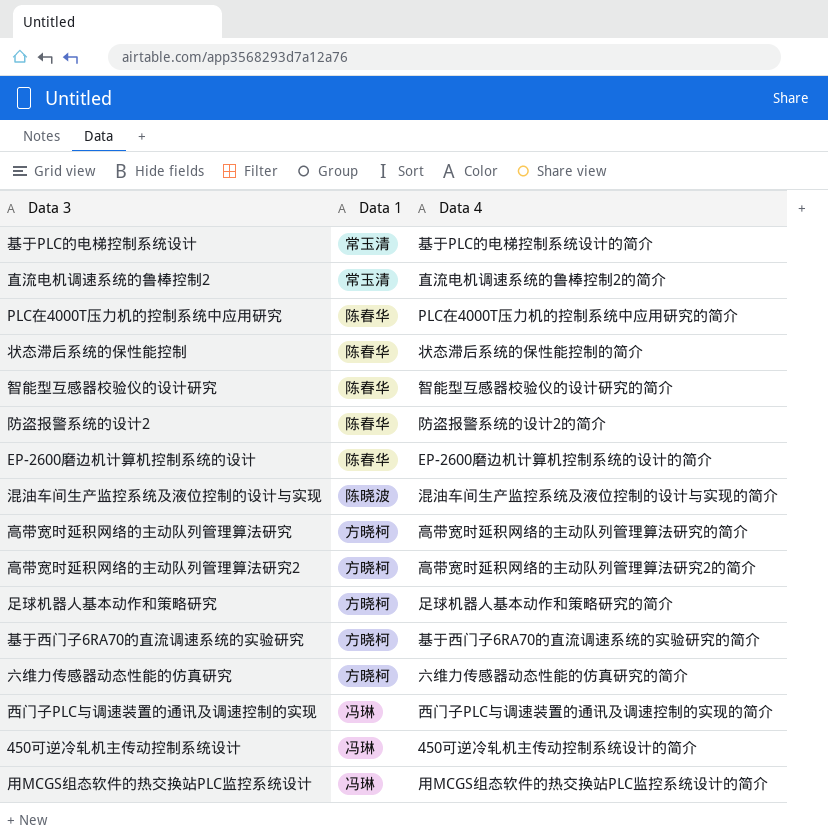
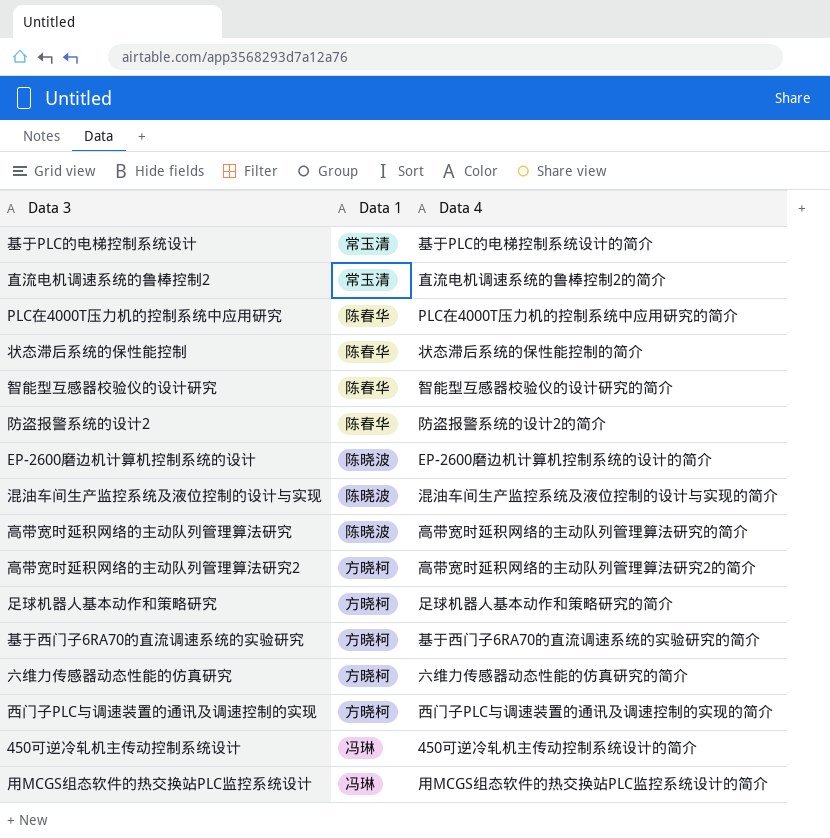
EP-2600磨边机计算机控制系统的设计 | Data 1: 陈春华 -> 陈晓波
高带宽时延积网络的主动队列管理算法研究 | Data 1: 方晓柯 -> 陈晓波
西门子PLC与调速装置的通讯及调速控制的实现 | Data 1: 冯琳 -> 方晓柯

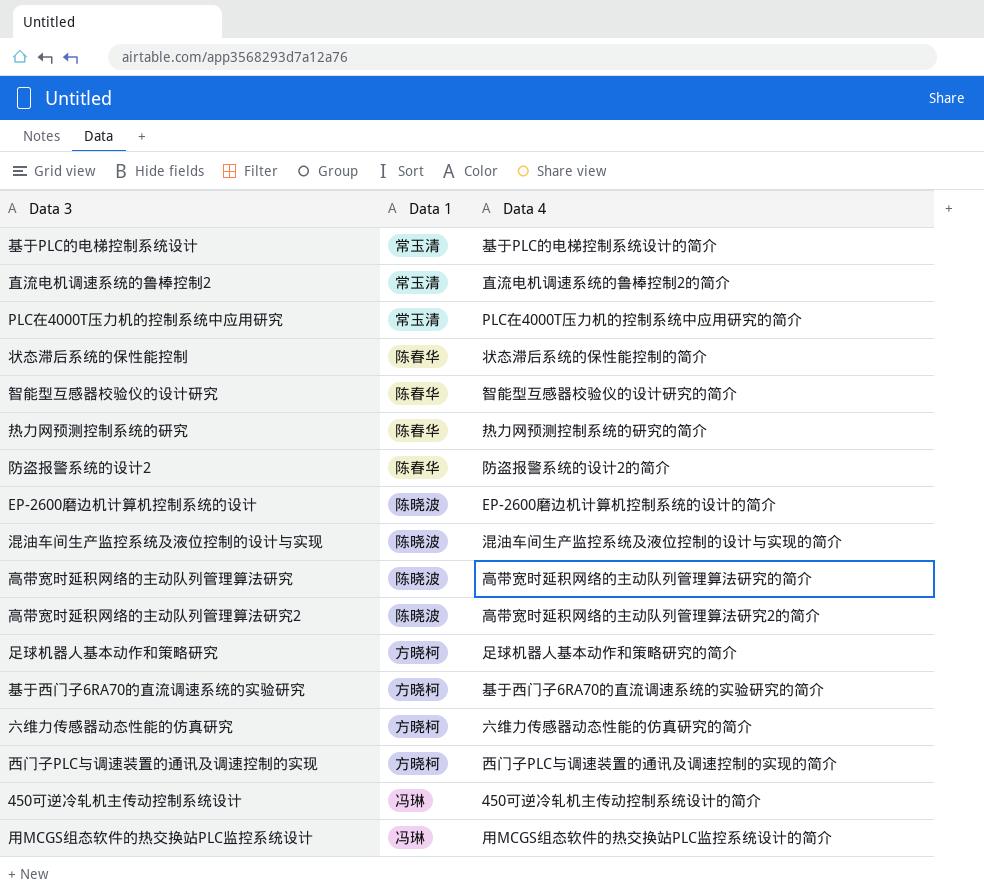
PLC在4000T压力机的控制系统中应用研究 | Data 1: 陈春华 -> 常玉清
row 热力网预测控制系统的研究: none -> 陈春华 | 热力网预测控制系统的研究的简介
高带宽时延积网络的主动队列管理算法研究2 | Data 1: 方晓柯 -> 陈晓波

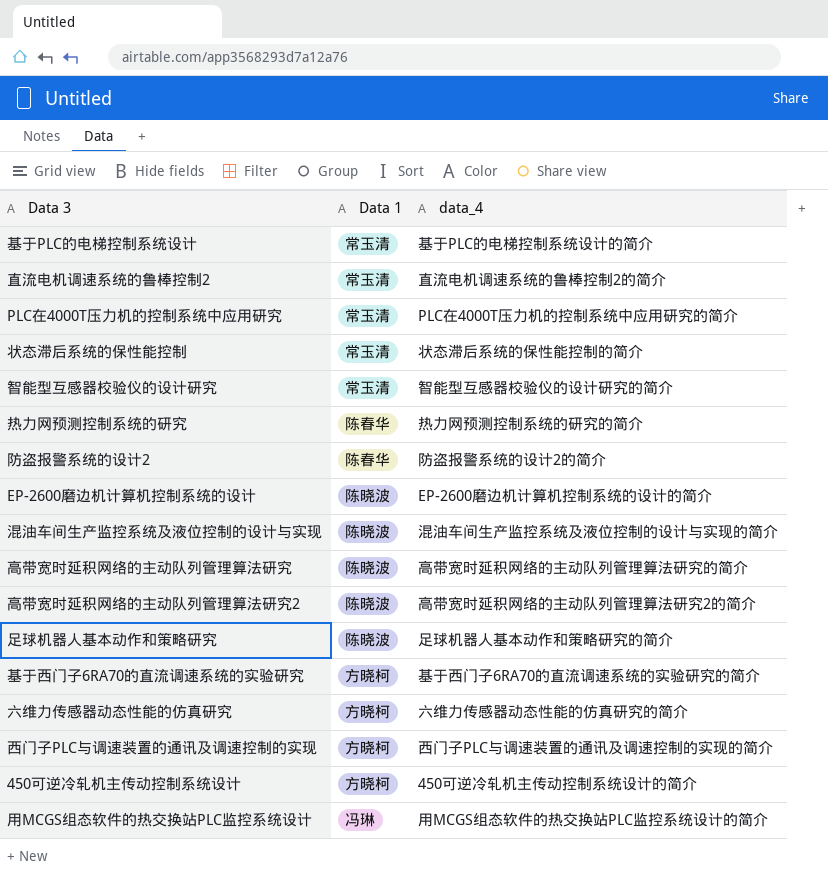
column name: Data 4 -> data_4
状态滞后系统的保性能控制 | Data 1: 陈春华 -> 常玉清
智能型互感器校验仪的设计研究 | Data 1: 陈春华 -> 常玉清
足球机器人基本动作和策略研究 | Data 1: 方晓柯 -> 陈晓波
450可逆冷轧机主传动控制系统设计 | Data 1: 冯琳 -> 方晓柯

